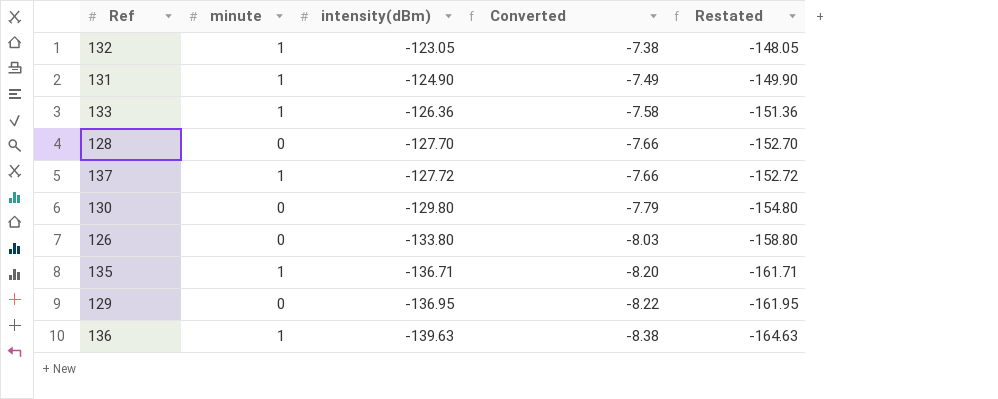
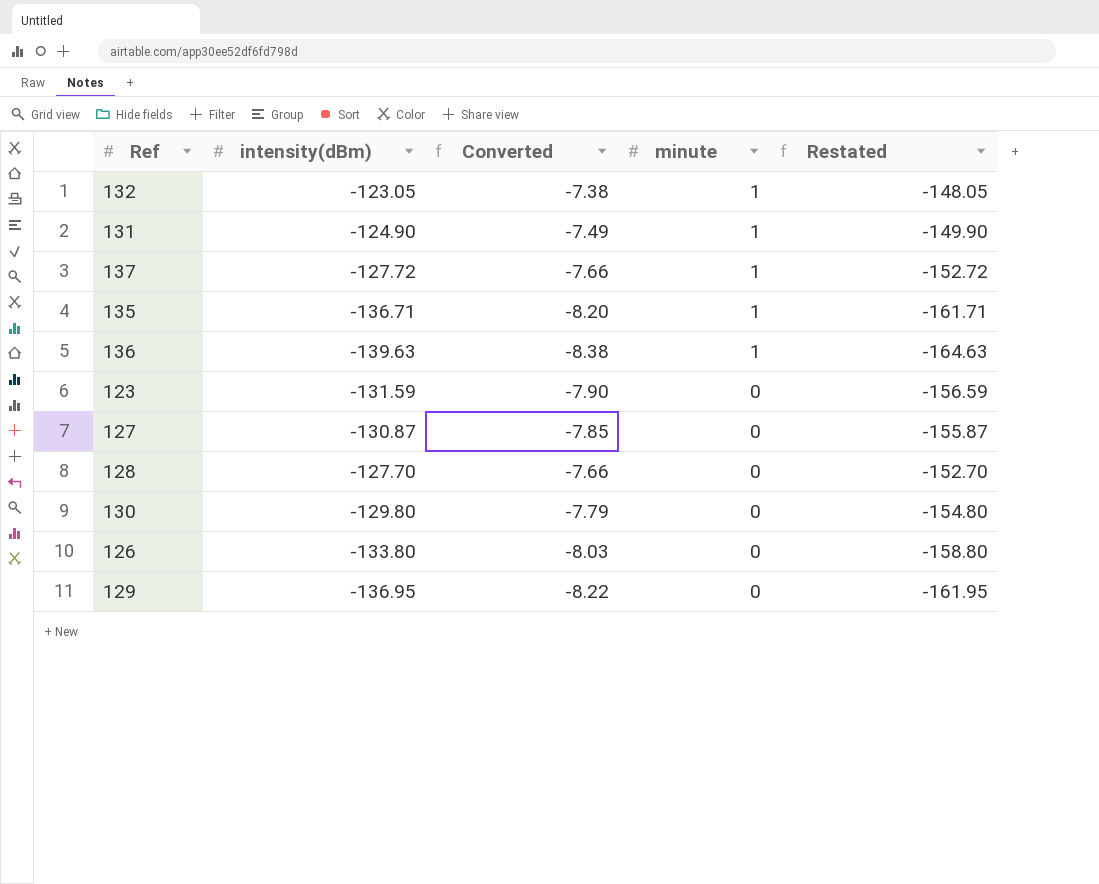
row order: intensity(dBm) descending -> minute descending
column minute | position: 2 -> 4
row 133: 1 | -126.36 | -7.58 | -151.36 -> none
row 123: none -> -131.59 | -7.90 | 0 | -156.59
row 127: none -> -130.87 | -7.85 | 0 | -155.87

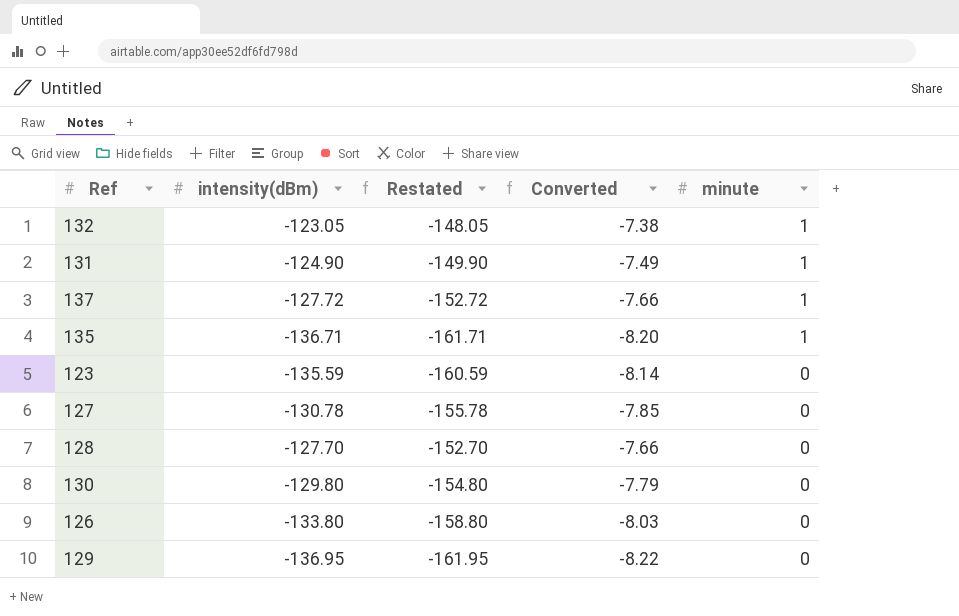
column Restated | position: 5 -> 3
row 136: -139.63 | -8.38 | 1 | -164.63 -> none
123 | intensity(dBm): -131.59 -> -135.59
123 | Restated: -156.59 -> -160.59
123 | Converted: -7.90 -> -8.14
127 | intensity(dBm): -130.87 -> -130.78
127 | Restated: -155.87 -> -155.78

